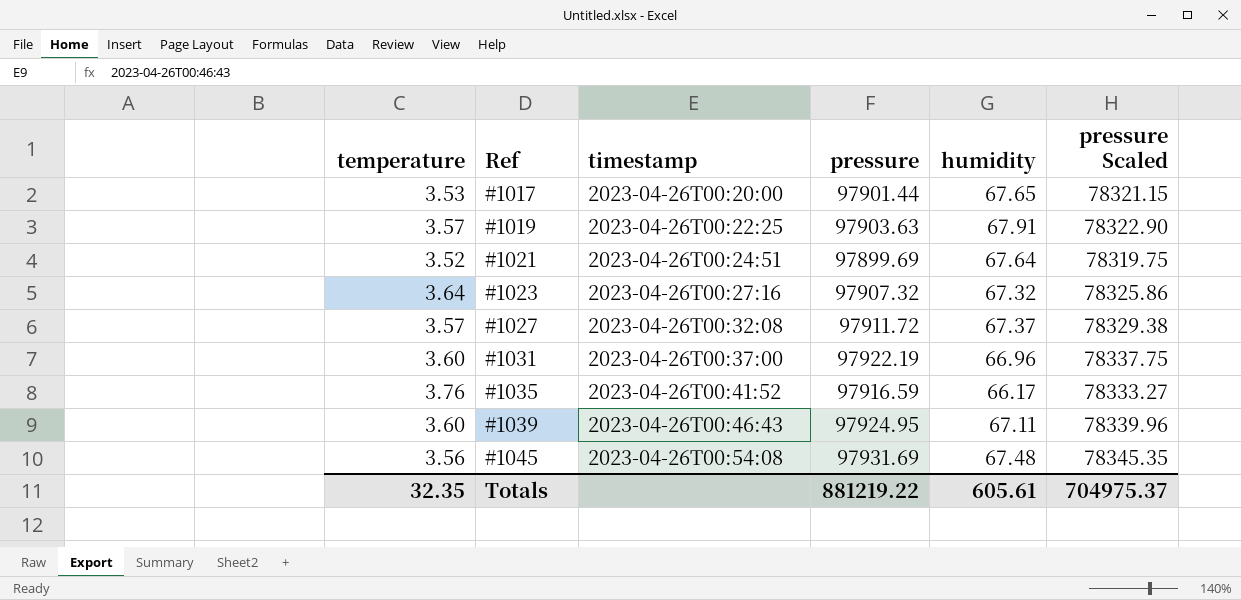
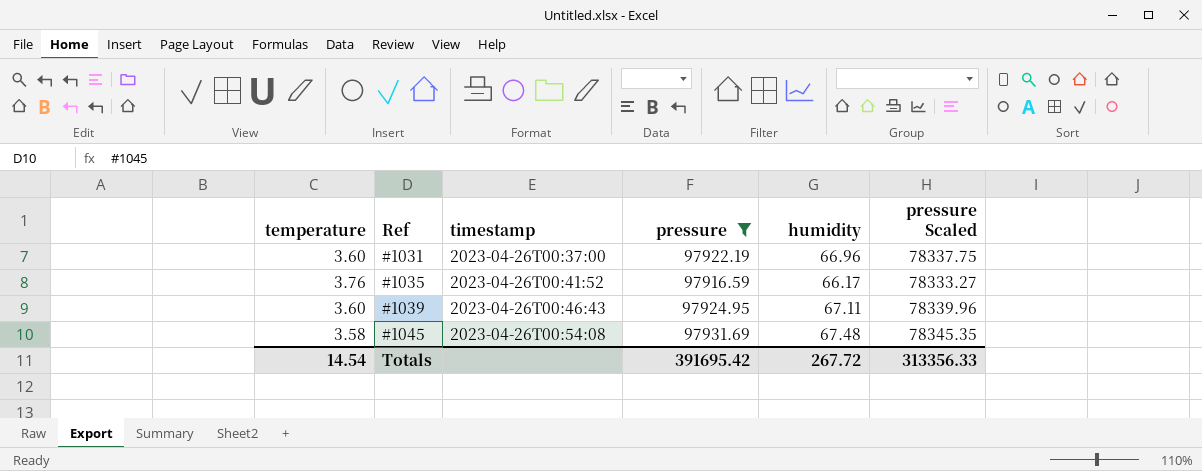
filter: none -> pressure >= 97916.59
#1045 | temperature: 3.56 -> 3.58
Totals | temperature: 32.35 -> 14.54
Totals | pressure: 881219.22 -> 391695.42
Totals | humidity: 605.61 -> 267.72
Totals | pressure Scaled: 704975.37 -> 313356.33

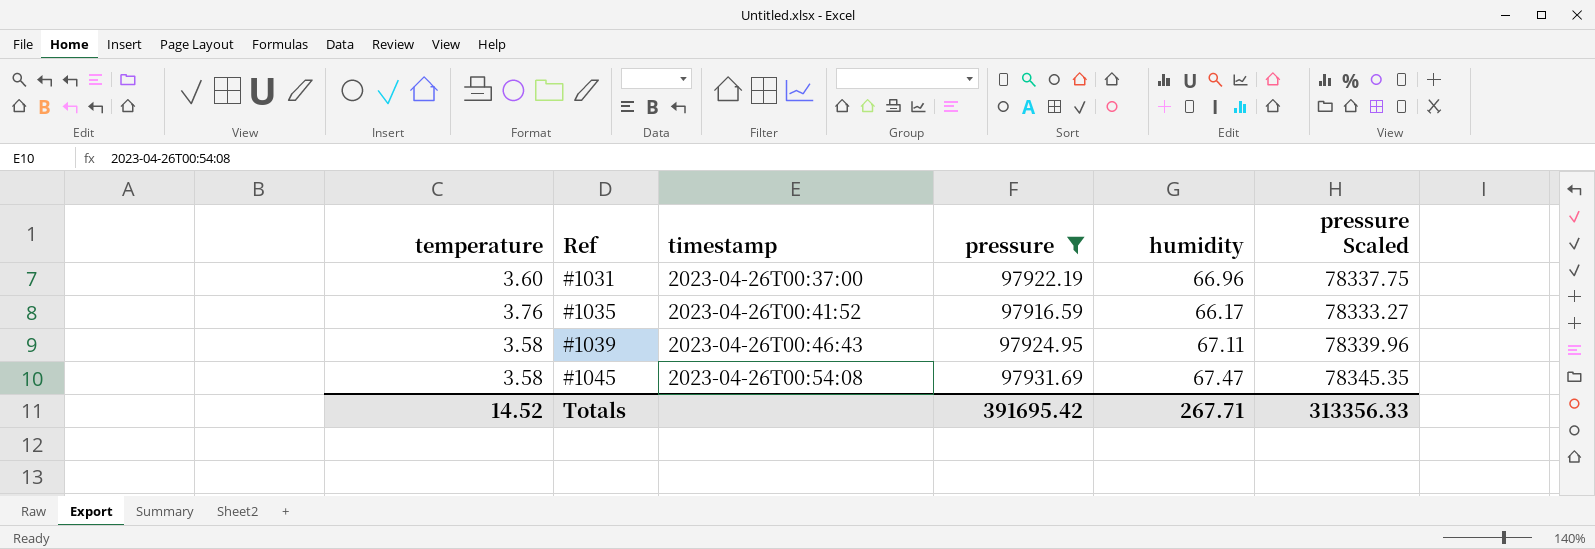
#1039 | temperature: 3.60 -> 3.58
#1045 | humidity: 67.48 -> 67.47
Totals | temperature: 14.54 -> 14.52
Totals | humidity: 267.72 -> 267.71

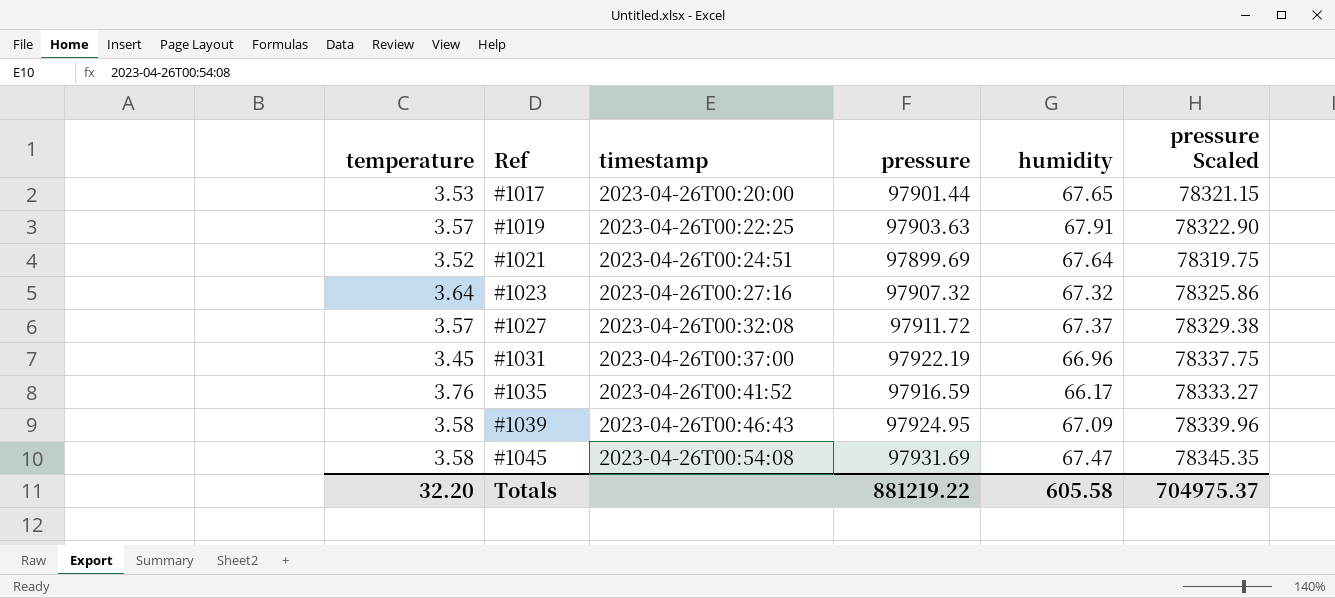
filter: pressure >= 97916.59 -> none
#1031 | temperature: 3.60 -> 3.45
#1039 | humidity: 67.11 -> 67.09
Totals | temperature: 14.52 -> 32.20
Totals | pressure: 391695.42 -> 881219.22
Totals | humidity: 267.71 -> 605.58
Totals | pressure Scaled: 313356.33 -> 704975.37

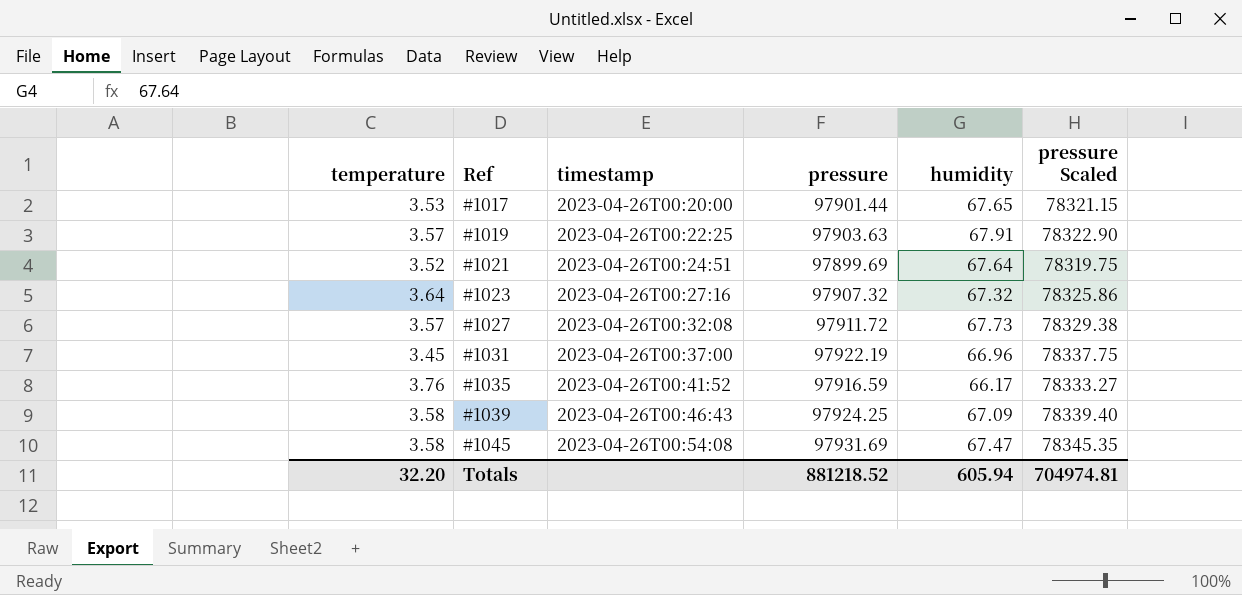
#1027 | humidity: 67.37 -> 67.73
#1039 | pressure: 97924.95 -> 97924.25
#1039 | pressure Scaled: 78339.96 -> 78339.40
Totals | pressure: 881219.22 -> 881218.52
Totals | humidity: 605.58 -> 605.94
Totals | pressure Scaled: 704975.37 -> 704974.81

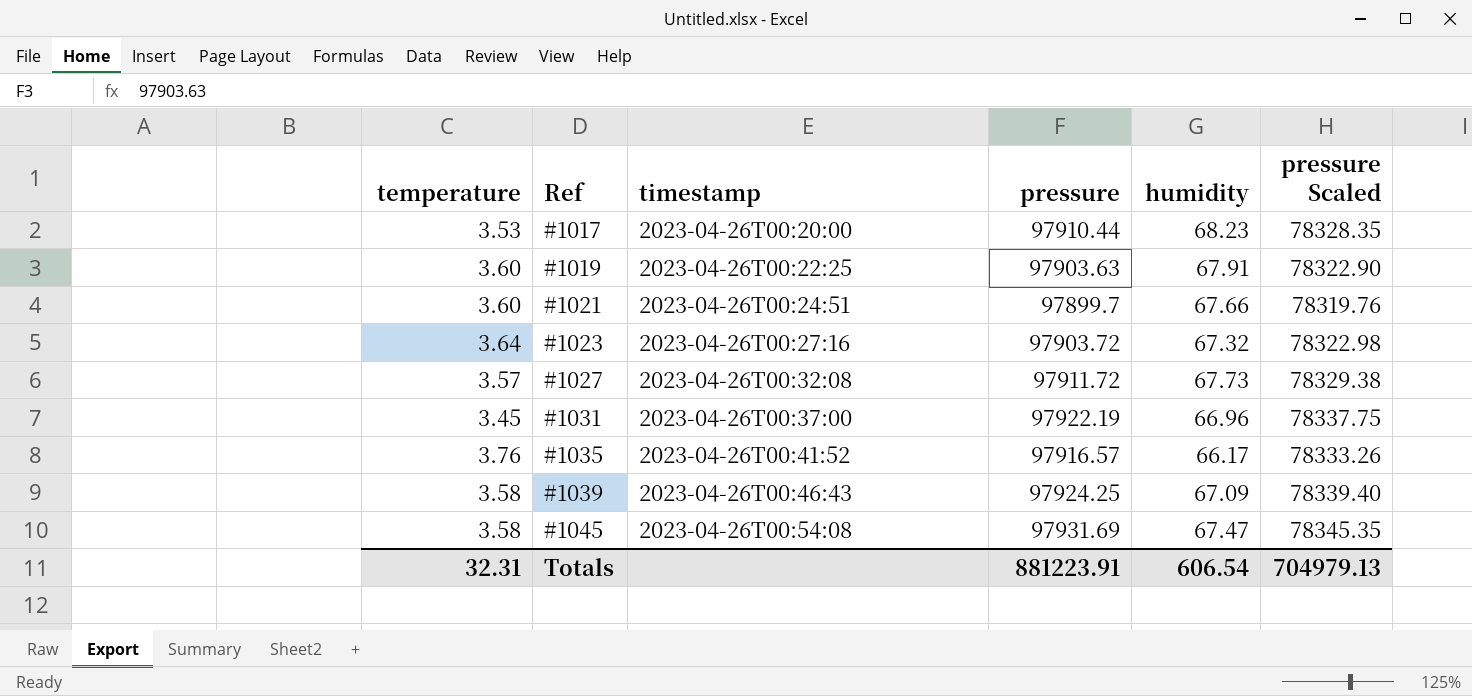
#1017 | pressure: 97901.44 -> 97910.44
#1017 | humidity: 67.65 -> 68.23
#1017 | pressure Scaled: 78321.15 -> 78328.35
#1019 | temperature: 3.57 -> 3.60
#1021 | temperature: 3.52 -> 3.60
#1021 | pressure: 97899.69 -> 97899.7
#1021 | humidity: 67.64 -> 67.66
#1021 | pressure Scaled: 78319.75 -> 78319.76
#1023 | pressure: 97907.32 -> 97903.72
#1023 | pressure Scaled: 78325.86 -> 78322.98
#1035 | pressure: 97916.59 -> 97916.57
#1035 | pressure Scaled: 78333.27 -> 78333.26
Totals | temperature: 32.20 -> 32.31
Totals | pressure: 881218.52 -> 881223.91
Totals | humidity: 605.94 -> 606.54
Totals | pressure Scaled: 704974.81 -> 704979.13

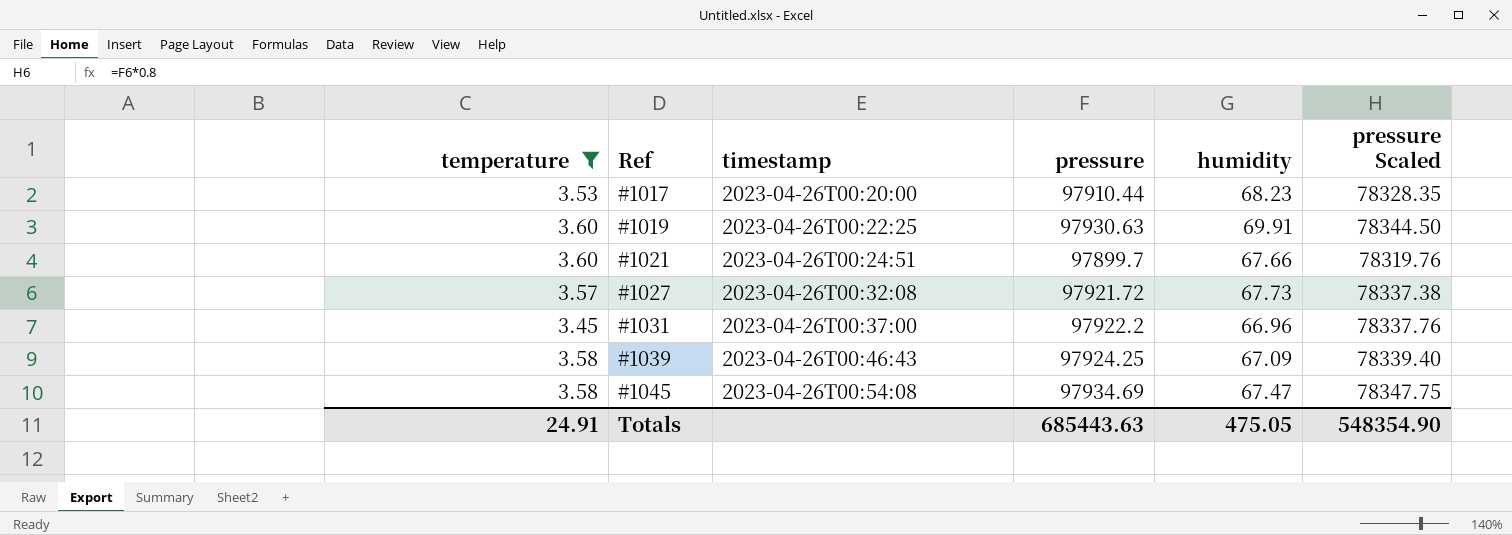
filter: none -> temperature <= 3.60
#1019 | pressure: 97903.63 -> 97930.63
#1019 | humidity: 67.91 -> 69.91
#1019 | pressure Scaled: 78322.90 -> 78344.50
#1027 | pressure: 97911.72 -> 97921.72
#1027 | pressure Scaled: 78329.38 -> 78337.38
#1031 | pressure: 97922.19 -> 97922.2
#1031 | pressure Scaled: 78337.75 -> 78337.76
#1045 | pressure: 97931.69 -> 97934.69
#1045 | pressure Scaled: 78345.35 -> 78347.75
Totals | temperature: 32.31 -> 24.91
Totals | pressure: 881223.91 -> 685443.63
Totals | humidity: 606.54 -> 475.05
Totals | pressure Scaled: 704979.13 -> 548354.90

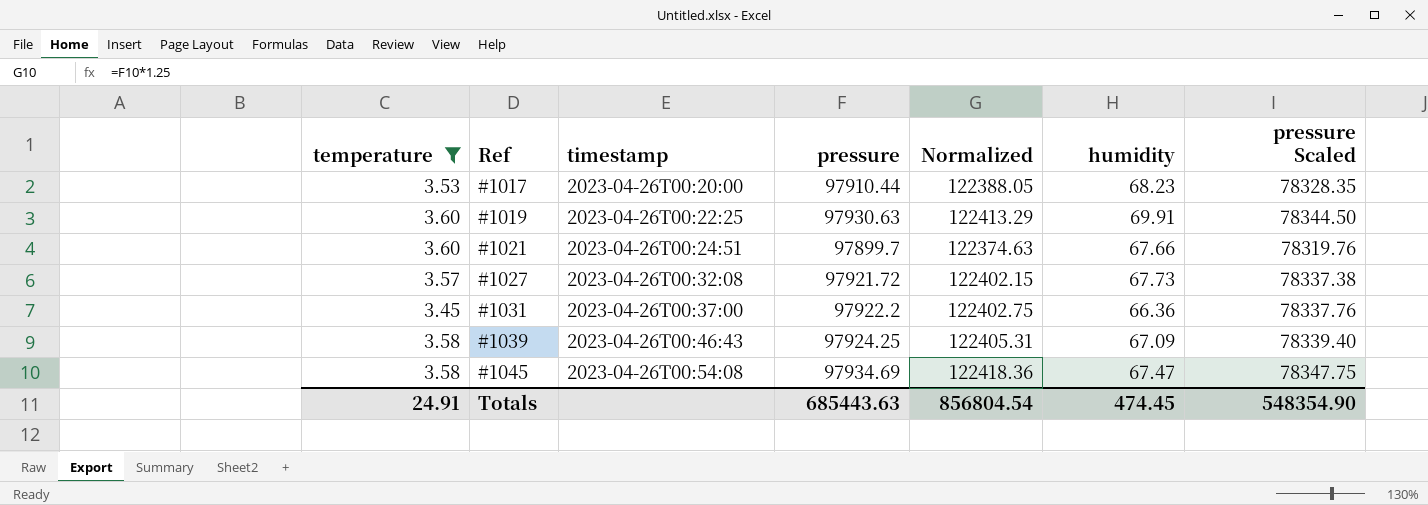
column Normalized | formula: none -> [pressure] * 1.25
#1031 | humidity: 66.96 -> 66.36
Totals | humidity: 475.05 -> 474.45

